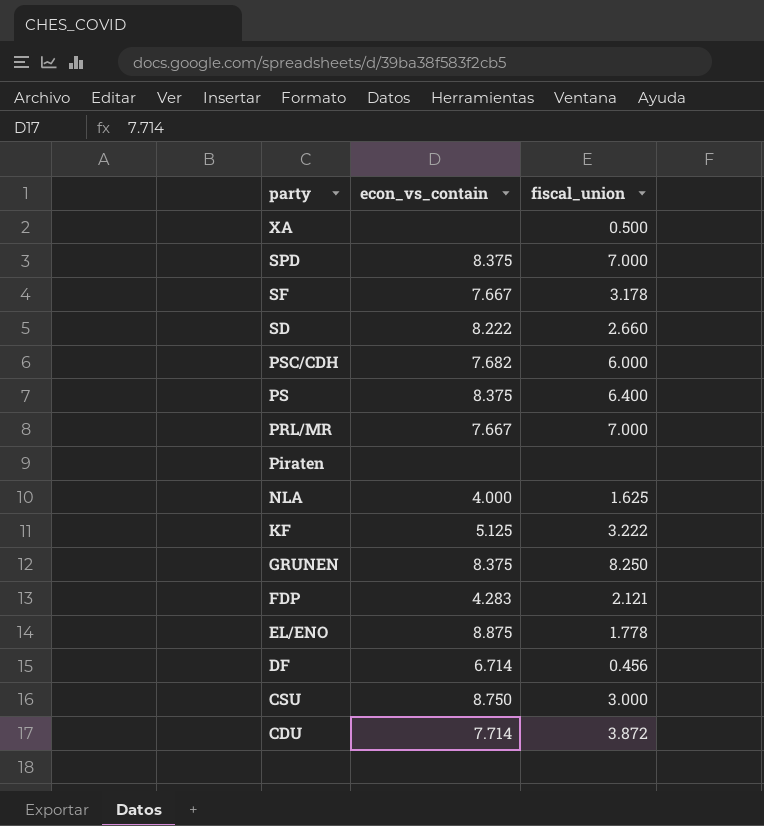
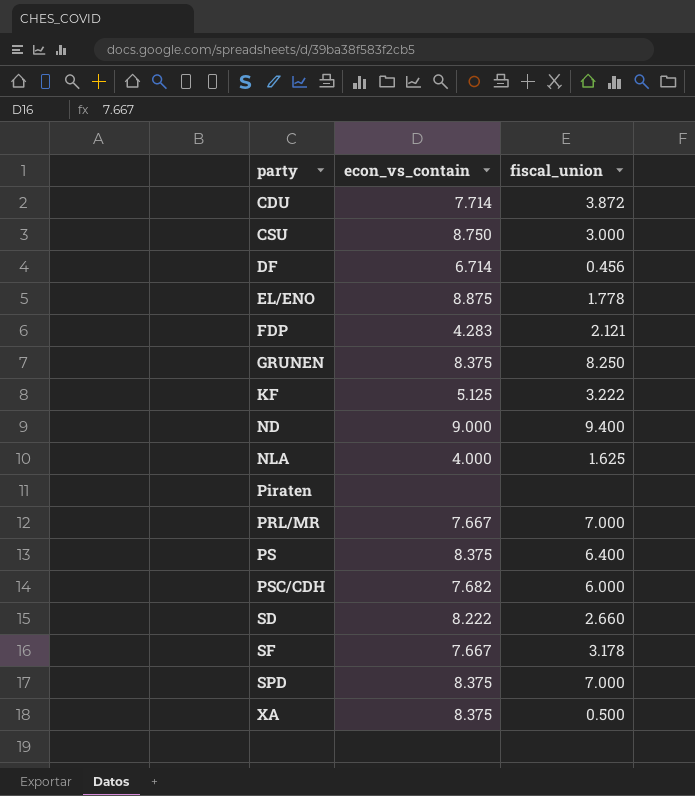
row order: party descending -> party ascending
row ND: none -> 9.000 | 9.400
XA | econ_vs_contain: none -> 8.375

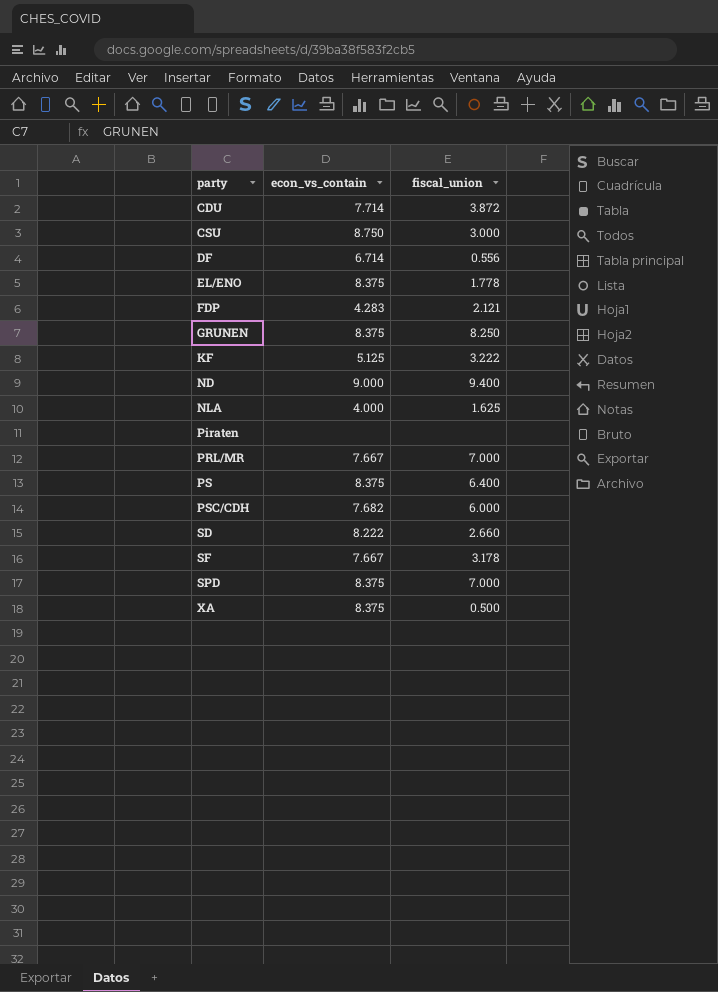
DF | fiscal_union: 0.456 -> 0.556
EL/ENO | econ_vs_contain: 8.875 -> 8.375

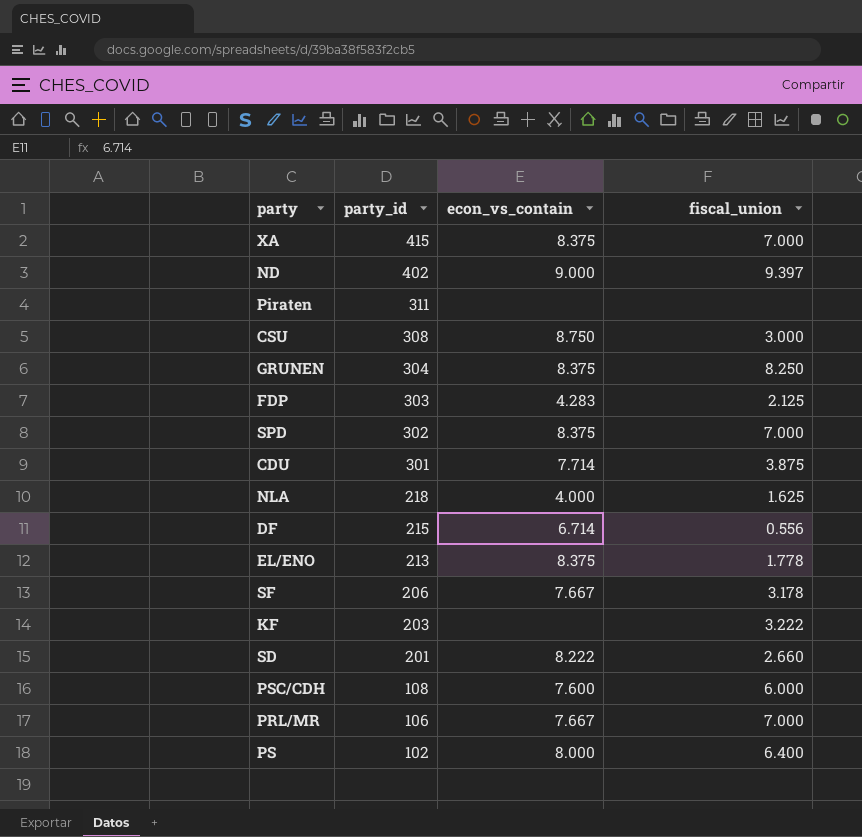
row order: party ascending -> party_id descending
column party_id | position: none -> 2
XA | fiscal_union: 0.500 -> 7.000
ND | fiscal_union: 9.400 -> 9.397
FDP | fiscal_union: 2.121 -> 2.125
CDU | fiscal_union: 3.872 -> 3.875
KF | econ_vs_contain: 5.125 -> none
PSC/CDH | econ_vs_contain: 7.682 -> 7.600
PS | econ_vs_contain: 8.375 -> 8.000

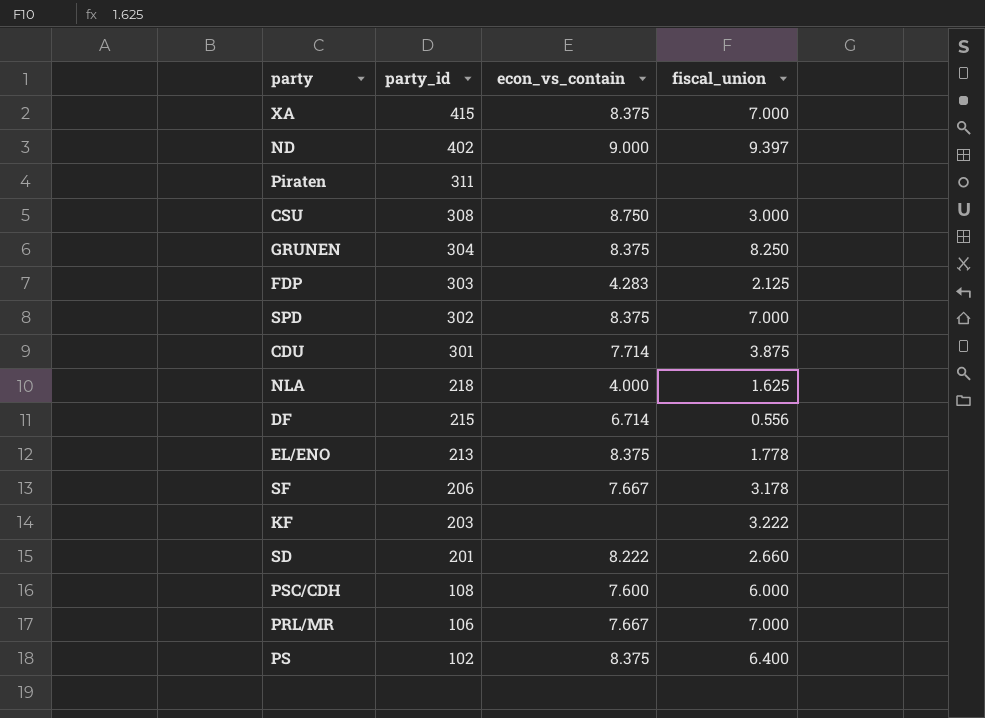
PS | econ_vs_contain: 8.000 -> 8.375

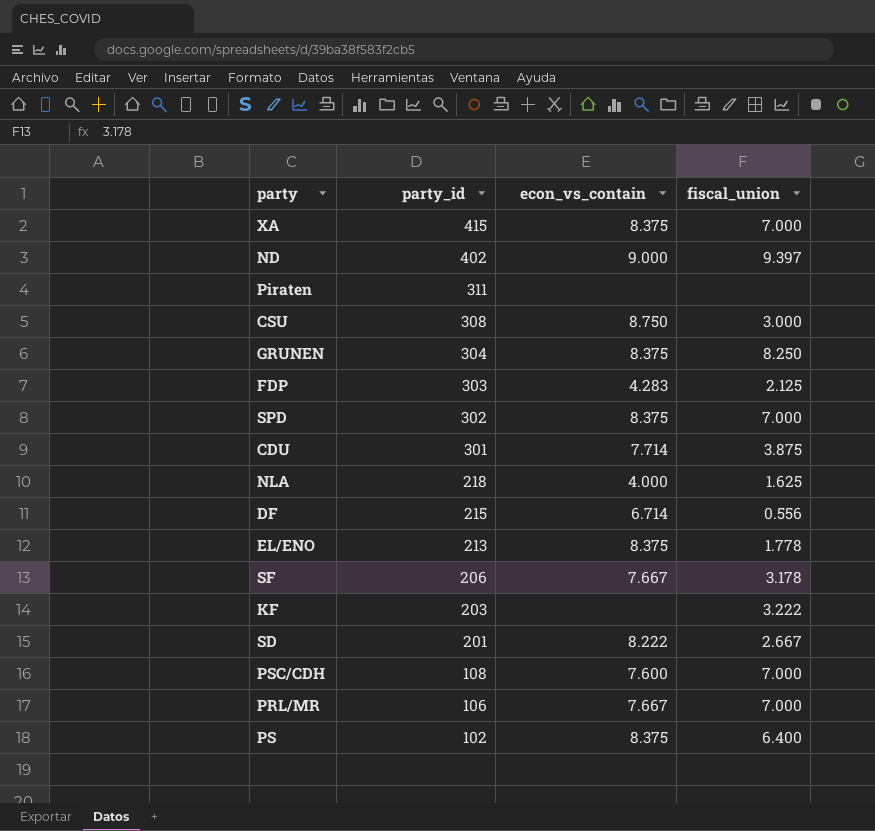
SD | fiscal_union: 2.660 -> 2.667
PSC/CDH | fiscal_union: 6.000 -> 7.000

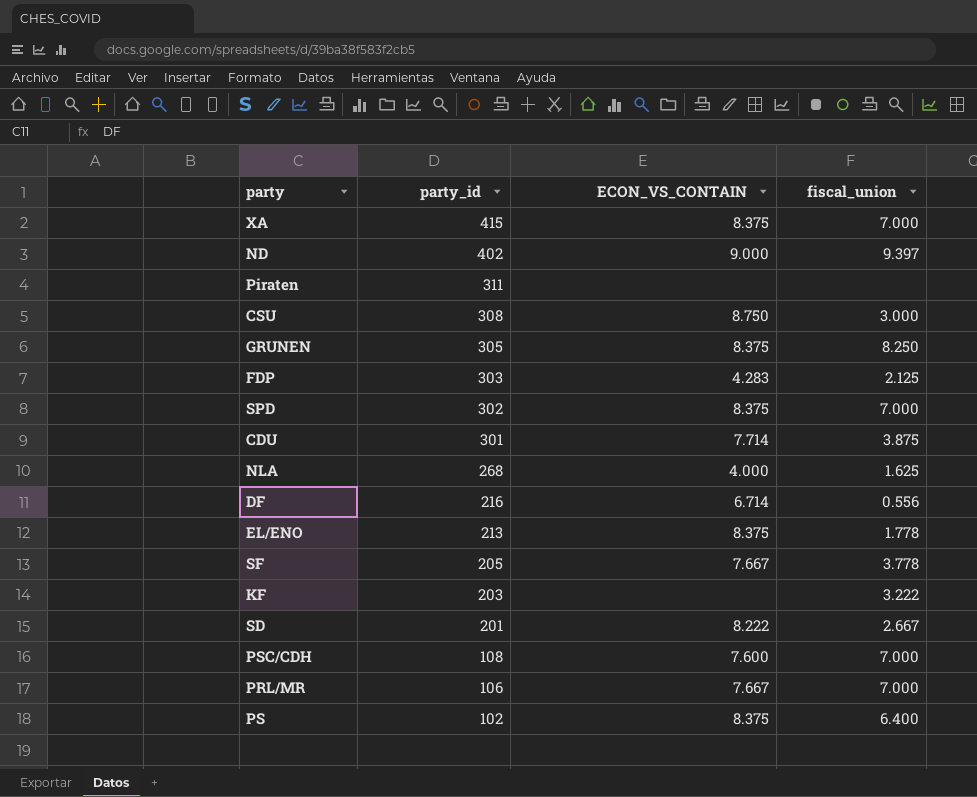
column name: econ_vs_contain -> ECON_VS_CONTAIN
GRUNEN | party_id: 304 -> 305
NLA | party_id: 218 -> 268
DF | party_id: 215 -> 216
SF | party_id: 206 -> 205
SF | fiscal_union: 3.178 -> 3.778

